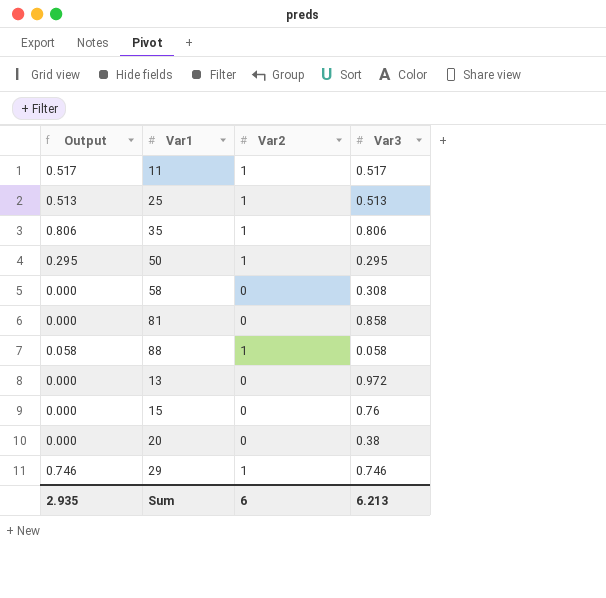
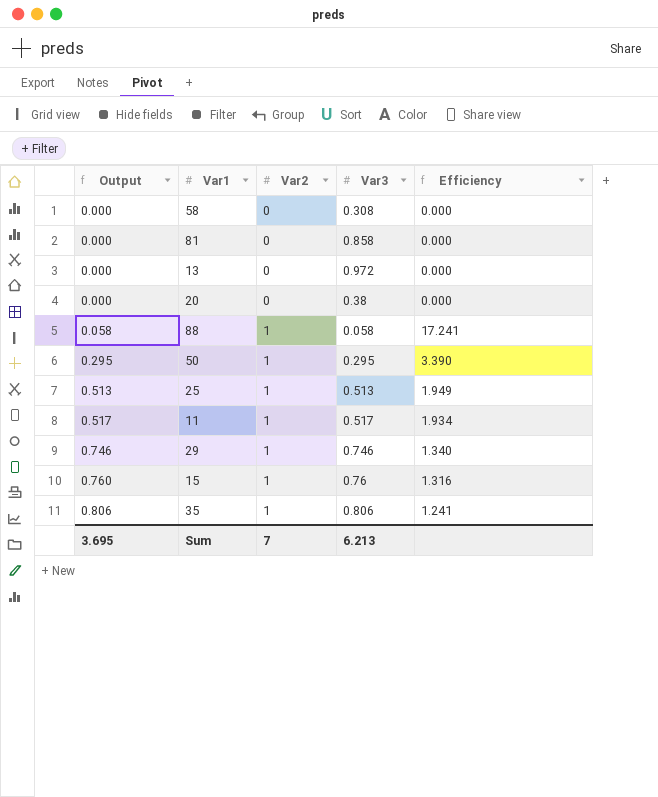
row order: none -> Output ascending
column Efficiency | formula: none -> [Var2] / [Var3]
15 | Output: 0.000 -> 0.760
15 | Var2: 0 -> 1
Sum | Output: 2.935 -> 3.695
Sum | Var2: 6 -> 7

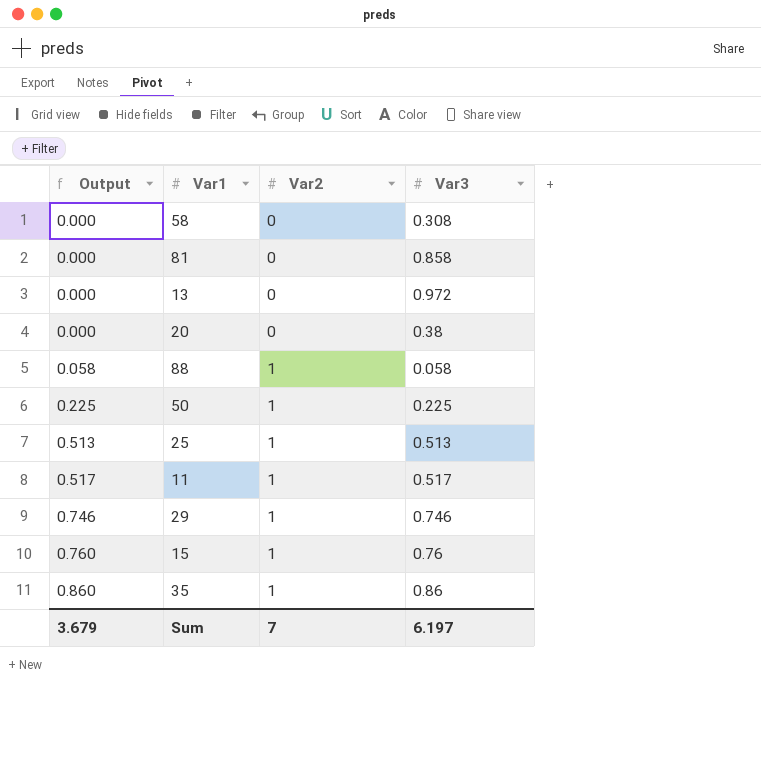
column Efficiency | formula: [Var2] / [Var3] -> none
50 | Output: 0.295 -> 0.225
50 | Var3: 0.295 -> 0.225
35 | Output: 0.806 -> 0.860
35 | Var3: 0.806 -> 0.86
Sum | Output: 3.695 -> 3.679
Sum | Var3: 6.213 -> 6.197

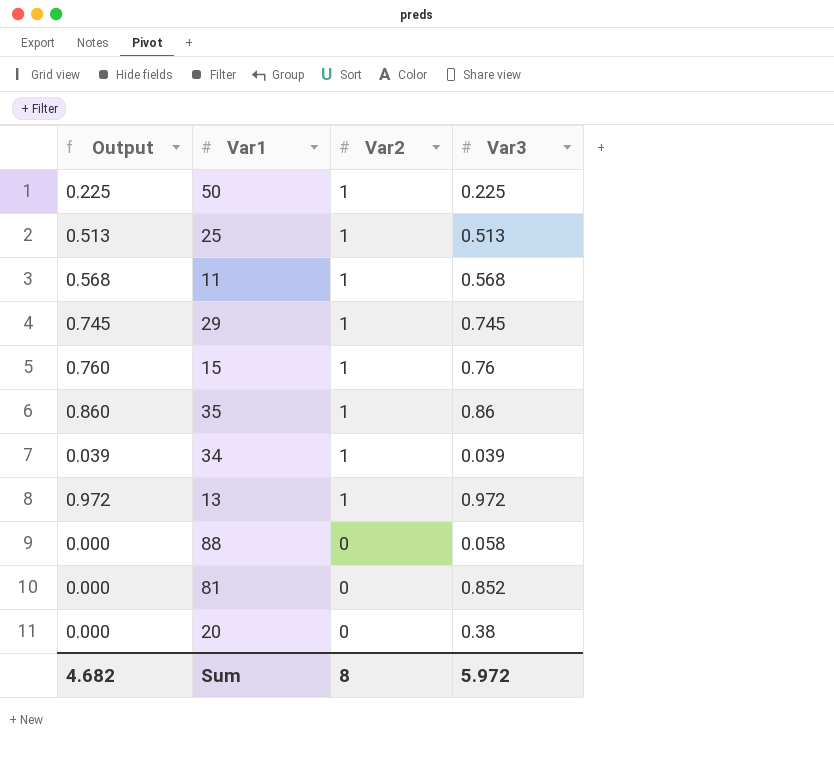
row order: Output ascending -> Var2 descending
row 58: 0.000 | 0 | 0.308 -> none
11 | Output: 0.517 -> 0.568
11 | Var3: 0.517 -> 0.568
29 | Output: 0.746 -> 0.745
29 | Var3: 0.746 -> 0.745
row 34: none -> 0.039 | 1 | 0.039
13 | Output: 0.000 -> 0.972
13 | Var2: 0 -> 1
88 | Output: 0.058 -> 0.000
88 | Var2: 1 -> 0
81 | Var3: 0.858 -> 0.852
Sum | Output: 3.679 -> 4.682
Sum | Var2: 7 -> 8
Sum | Var3: 6.197 -> 5.972

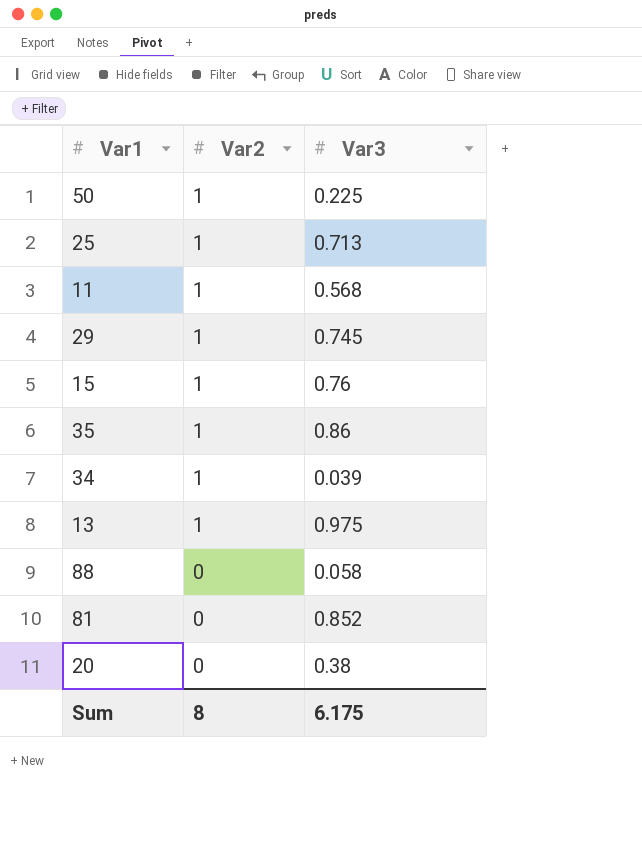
column Output | formula: [Var2] * [Var3] -> none
25 | Var3: 0.513 -> 0.713
13 | Var3: 0.972 -> 0.975
Sum | Var3: 5.972 -> 6.175

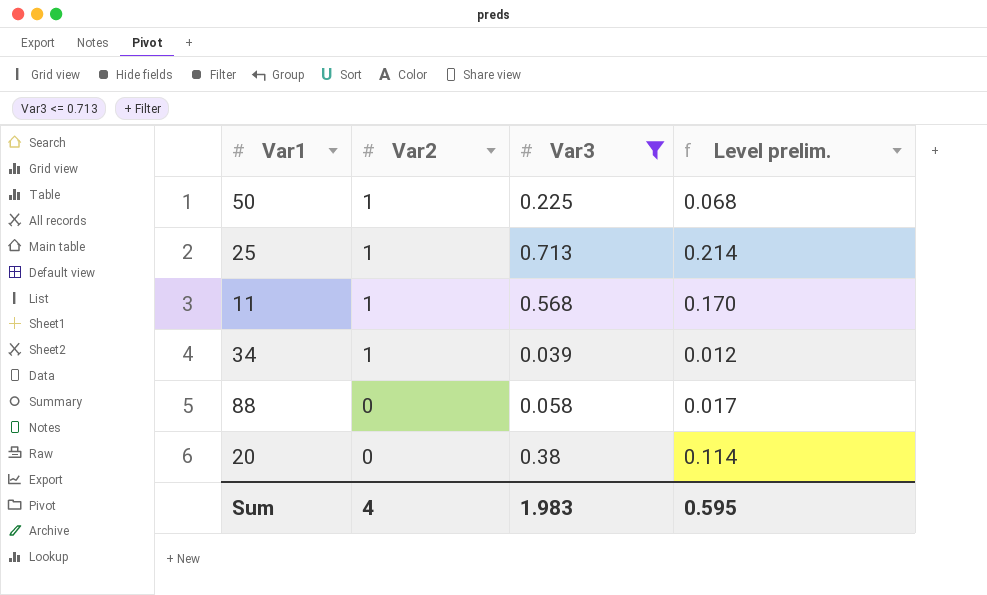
filter: none -> Var3 <= 0.713
column Level prelim. | formula: none -> [Var3] * 0.3
Sum | Var2: 8 -> 4
Sum | Var3: 6.175 -> 1.983

